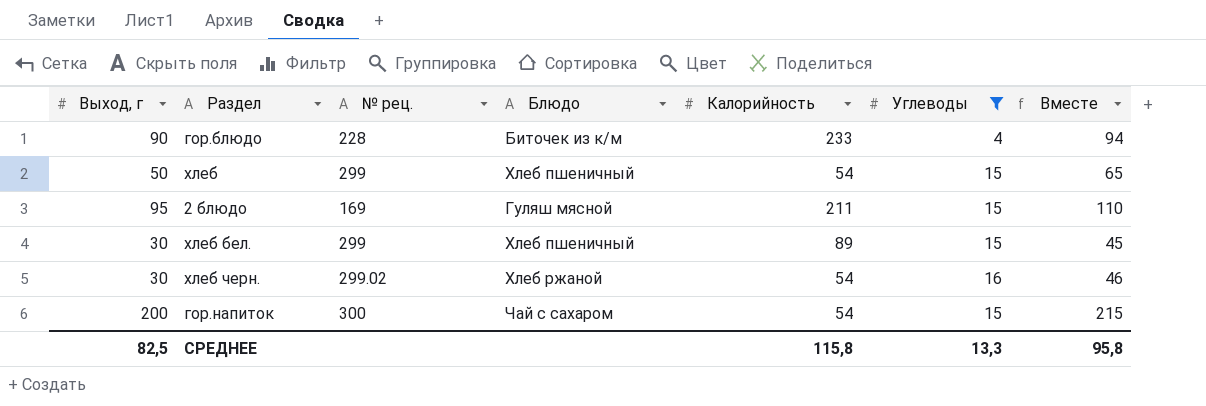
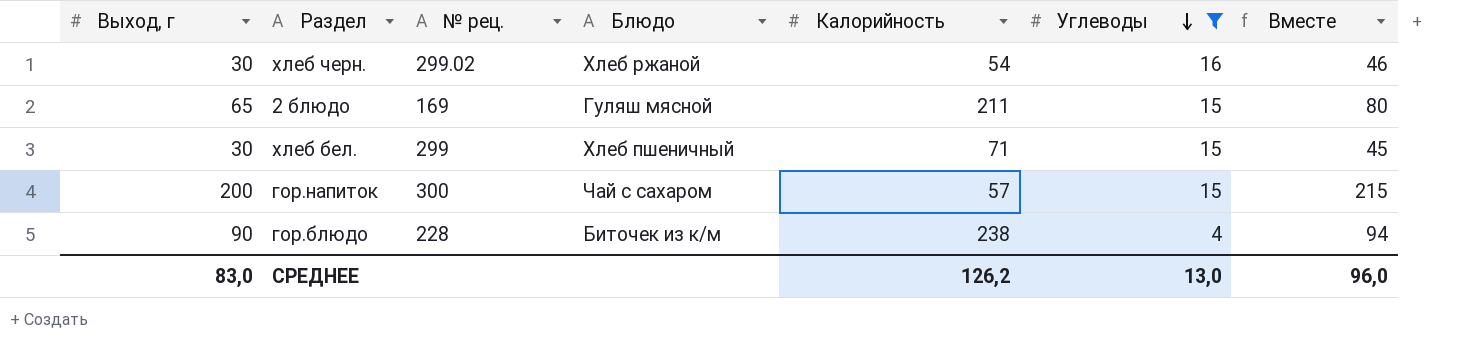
row order: none -> Углеводы descending
row хлеб: 50 | 299 | Хлеб пшеничный | 54 | 15 | 65 -> none
2 блюдо | Выход, г: 95 -> 65
2 блюдо | Вместе: 110 -> 80
хлеб бел. | Калорийность: 89 -> 71
гор.напиток | Калорийность: 54 -> 57
гор.блюдо | Калорийность: 233 -> 238
СРЕДНЕЕ | Выход, г: 82,5 -> 83,0
СРЕДНЕЕ | Калорийность: 115,8 -> 126,2
СРЕДНЕЕ | Углеводы: 13,3 -> 13,0
СРЕДНЕЕ | Вместе: 95,8 -> 96,0

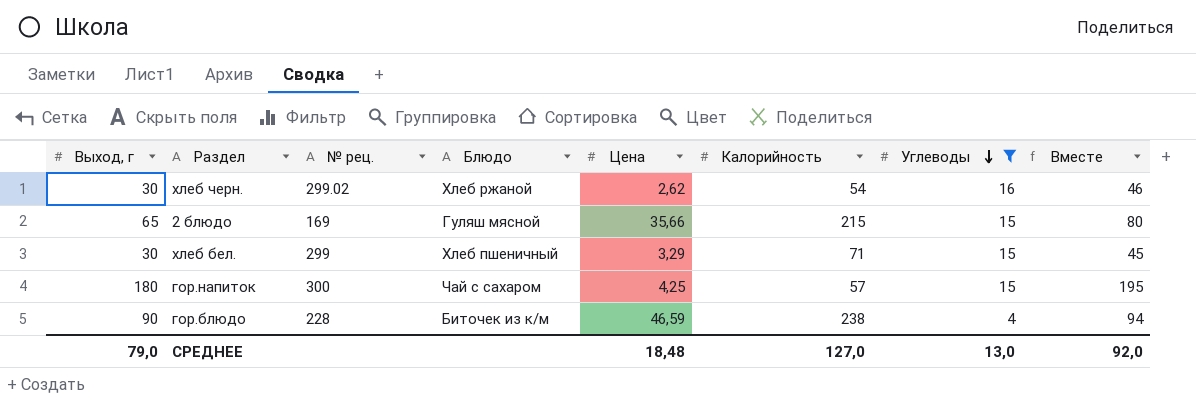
column Цена | position: none -> 5
2 блюдо | Калорийность: 211 -> 215
гор.напиток | Выход, г: 200 -> 180
гор.напиток | Вместе: 215 -> 195
СРЕДНЕЕ | Выход, г: 83,0 -> 79,0
СРЕДНЕЕ | Калорийность: 126,2 -> 127,0
СРЕДНЕЕ | Вместе: 96,0 -> 92,0

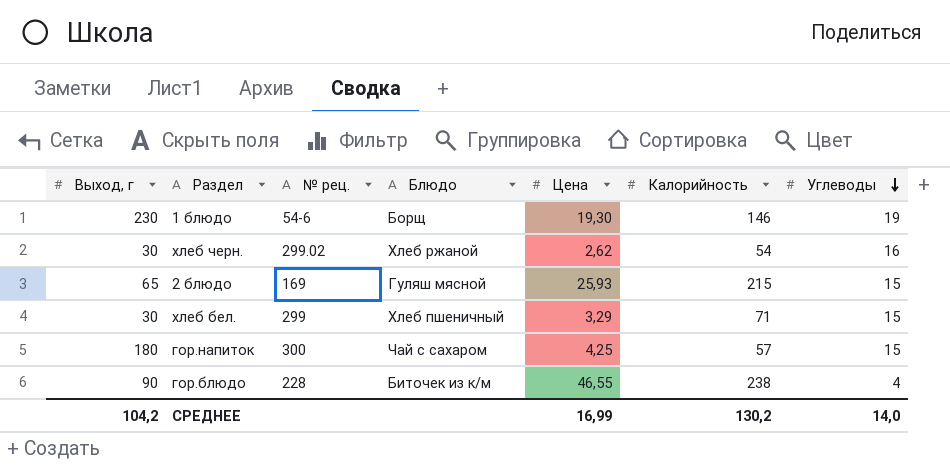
filter: Углеводы != 19 -> none
column Вместе | formula: [Выход, г] + [Углеводы] -> none
2 блюдо | Цена: 35,66 -> 25,93
гор.блюдо | Цена: 46,59 -> 46,55
СРЕДНЕЕ | Выход, г: 79,0 -> 104,2
СРЕДНЕЕ | Цена: 18,48 -> 16,99
СРЕДНЕЕ | Калорийность: 127,0 -> 130,2
СРЕДНЕЕ | Углеводы: 13,0 -> 14,0

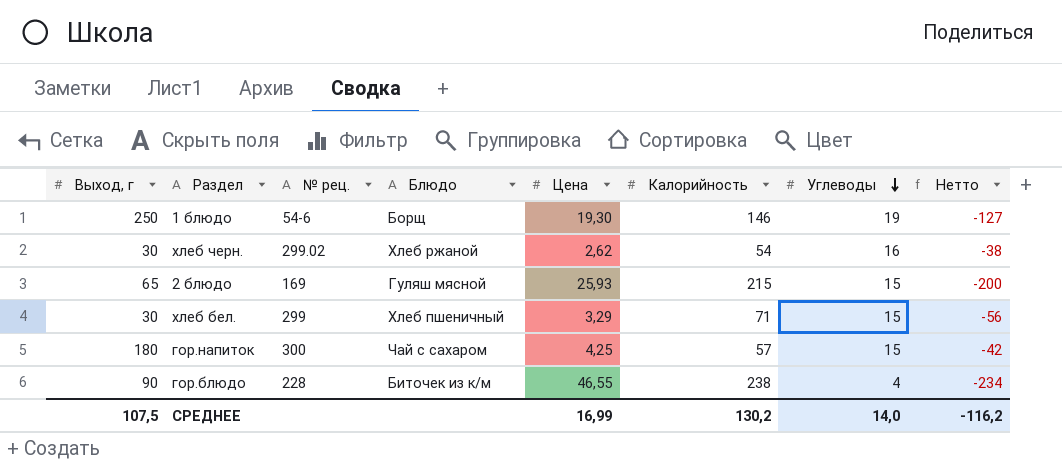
column Нетто | formula: none -> [Углеводы] - [Калорийность]
1 блюдо | Выход, г: 230 -> 250
СРЕДНЕЕ | Выход, г: 104,2 -> 107,5

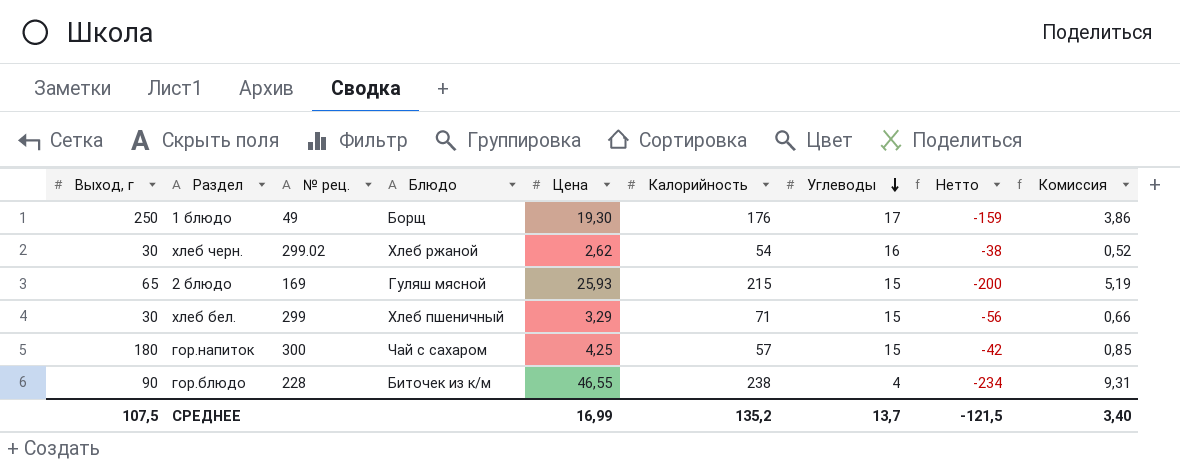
column Комиссия | formula: none -> [Цена] * 0,2
1 блюдо | № рец.: 54-6 -> 49
1 блюдо | Калорийность: 146 -> 176
1 блюдо | Углеводы: 19 -> 17
1 блюдо | Нетто: -127 -> -159
СРЕДНЕЕ | Калорийность: 130,2 -> 135,2
СРЕДНЕЕ | Углеводы: 14,0 -> 13,7
СРЕДНЕЕ | Нетто: -116,2 -> -121,5

